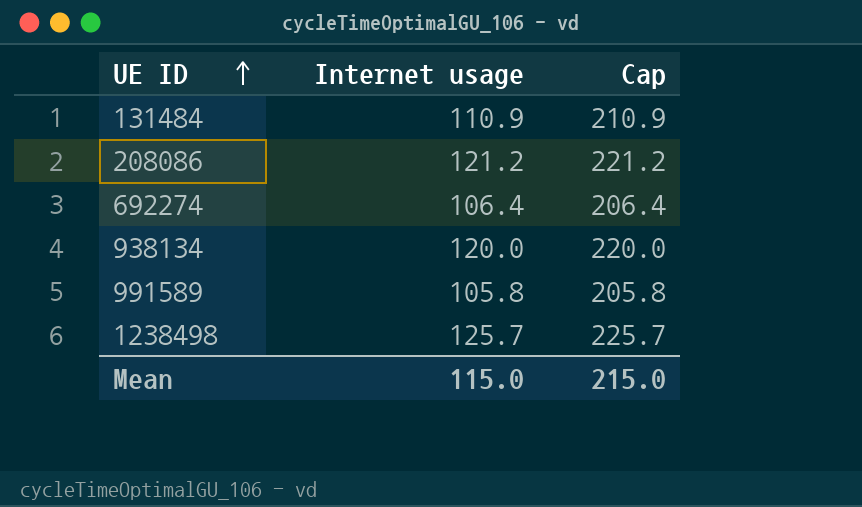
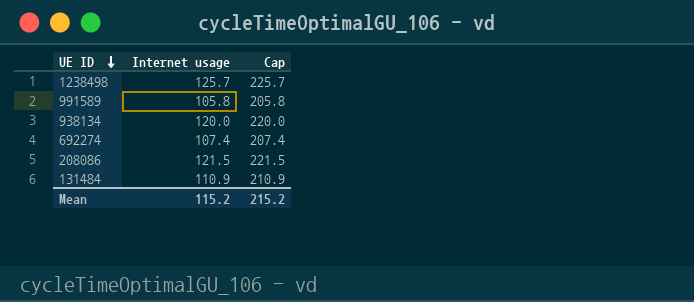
row order: UE ID ascending -> UE ID descending
692274 | Internet usage: 106.4 -> 107.4
692274 | Cap: 206.4 -> 207.4
208086 | Internet usage: 121.2 -> 121.5
208086 | Cap: 221.2 -> 221.5
Mean | Internet usage: 115.0 -> 115.2
Mean | Cap: 215.0 -> 215.2

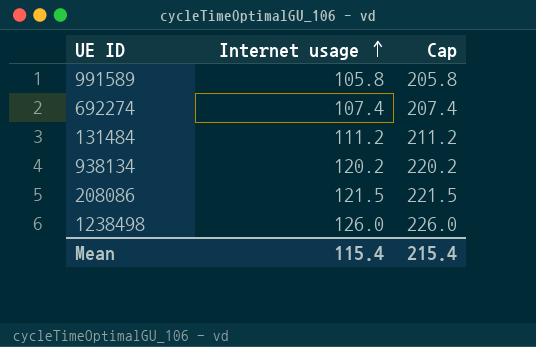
row order: UE ID descending -> Internet usage ascending
131484 | Internet usage: 110.9 -> 111.2
131484 | Cap: 210.9 -> 211.2
938134 | Internet usage: 120.0 -> 120.2
938134 | Cap: 220.0 -> 220.2
1238498 | Internet usage: 125.7 -> 126.0
1238498 | Cap: 225.7 -> 226.0
Mean | Internet usage: 115.2 -> 115.4
Mean | Cap: 215.2 -> 215.4

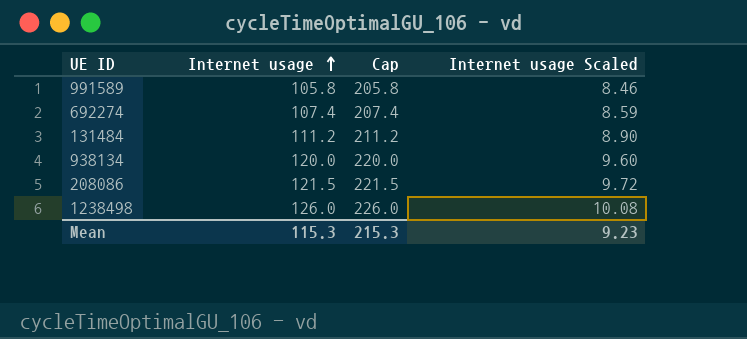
column Internet usage Scaled | formula: none -> [Internet usage] * 0.08
938134 | Internet usage: 120.2 -> 120.0
938134 | Cap: 220.2 -> 220.0
Mean | Internet usage: 115.4 -> 115.3
Mean | Cap: 215.4 -> 215.3

